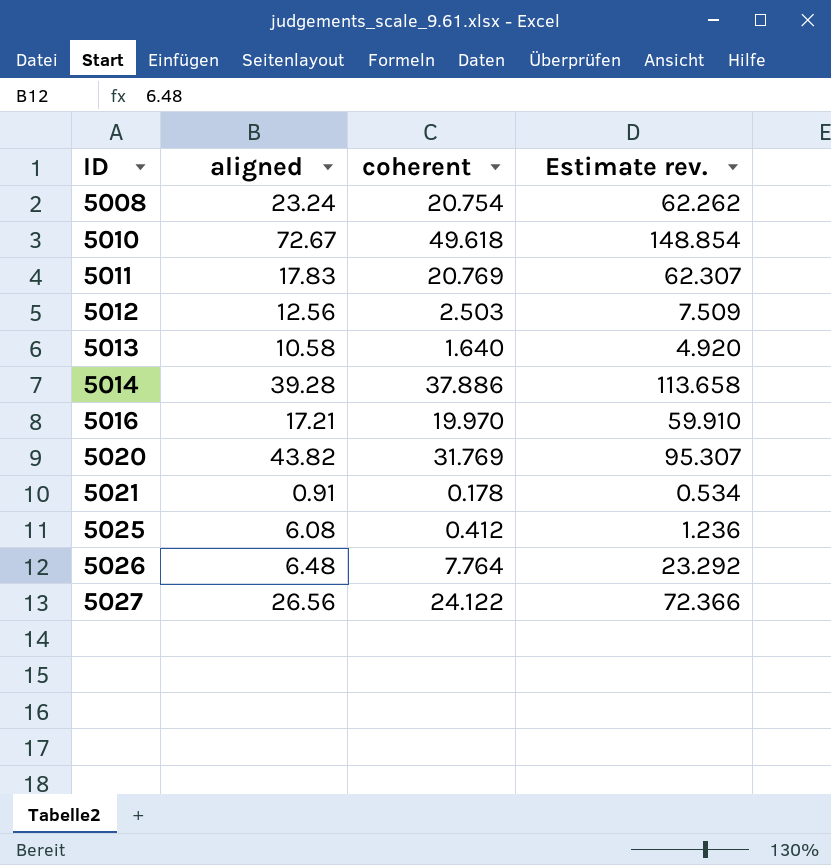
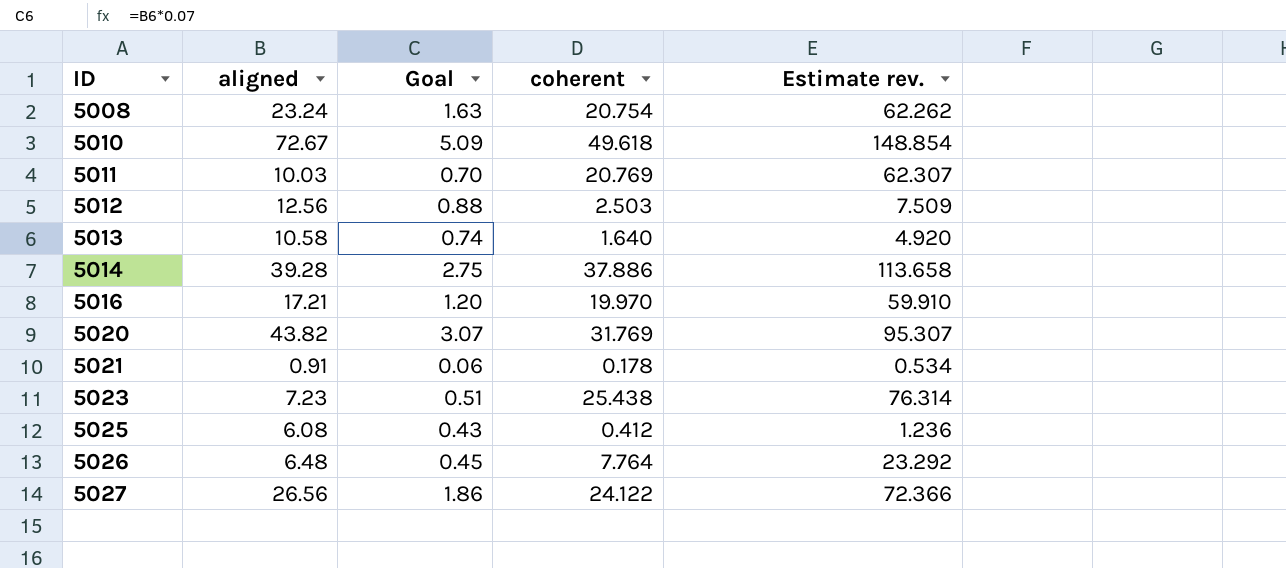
column Goal | formula: none -> [aligned] * 0.07
5011 | aligned: 17.83 -> 10.03
row 5023: none -> 7.23 | 0.51 | 25.438 | 76.314

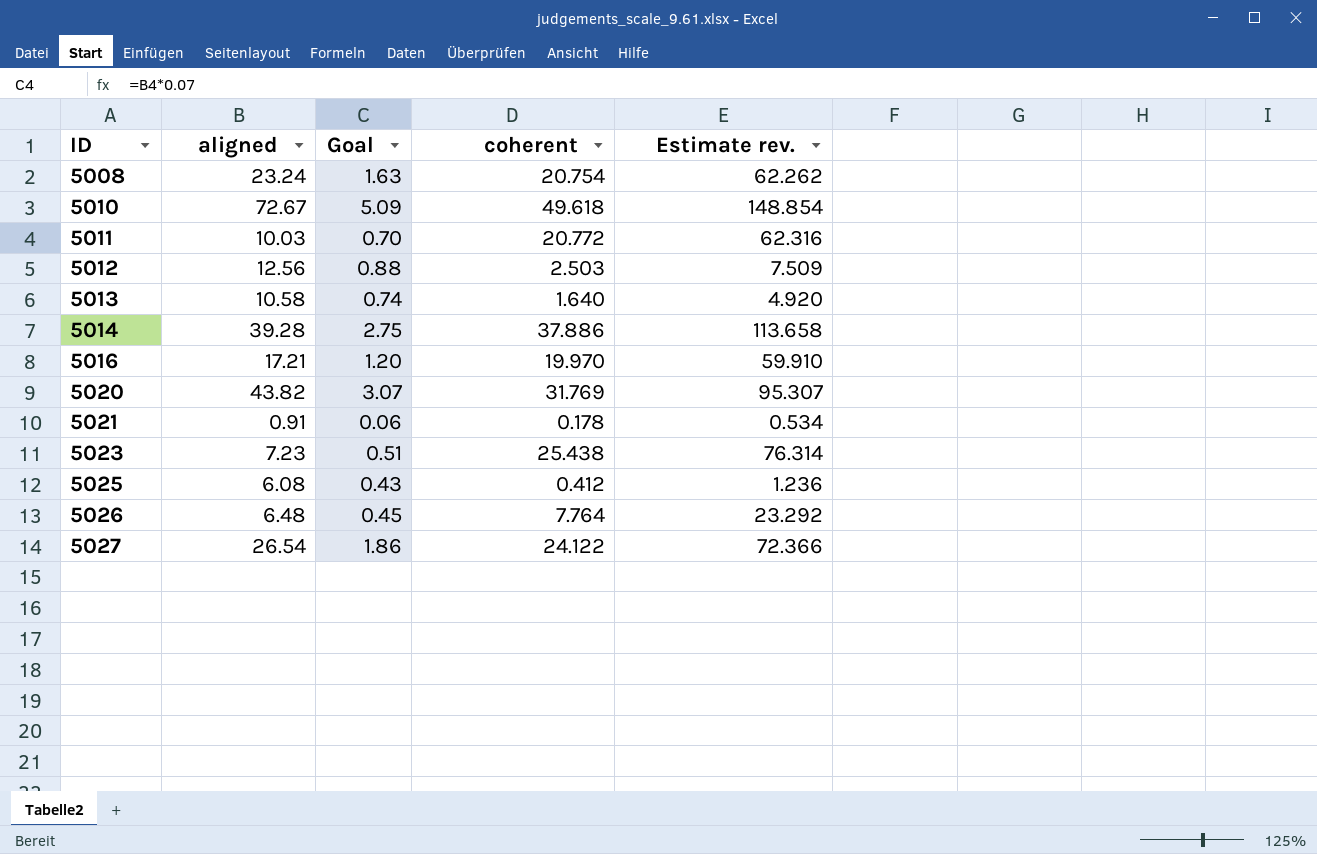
5011 | coherent: 20.769 -> 20.772
5011 | Estimate rev.: 62.307 -> 62.316
5027 | aligned: 26.56 -> 26.54

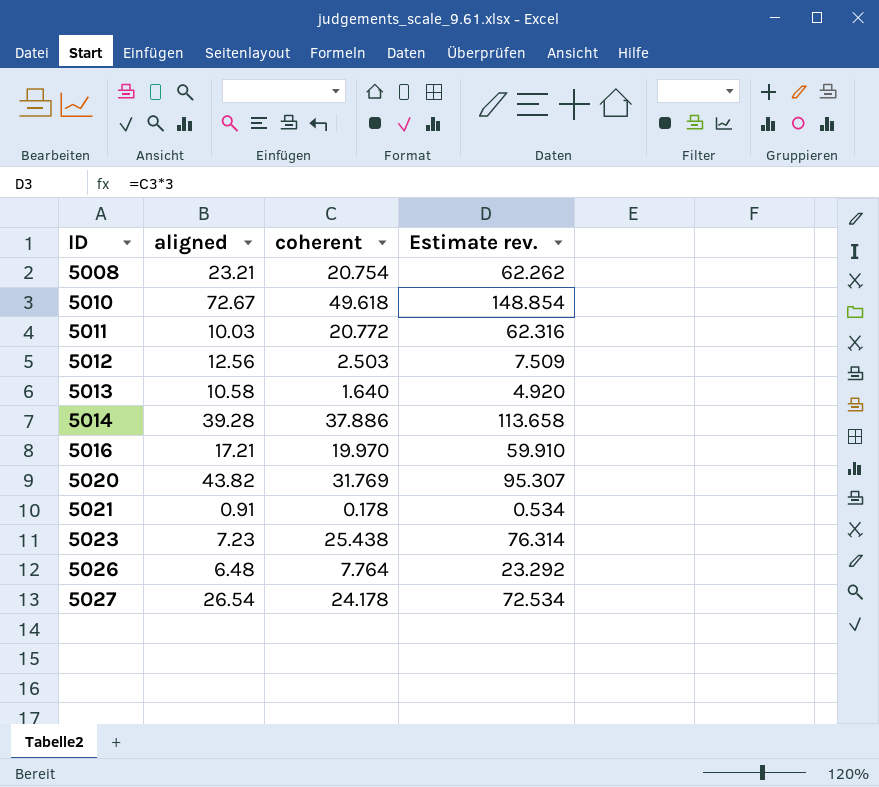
column Goal | formula: [aligned] * 0.07 -> none
row 5025: 6.08 | 0.43 | 0.412 | 1.236 -> none
5008 | aligned: 23.24 -> 23.21
5027 | coherent: 24.122 -> 24.178
5027 | Estimate rev.: 72.366 -> 72.534

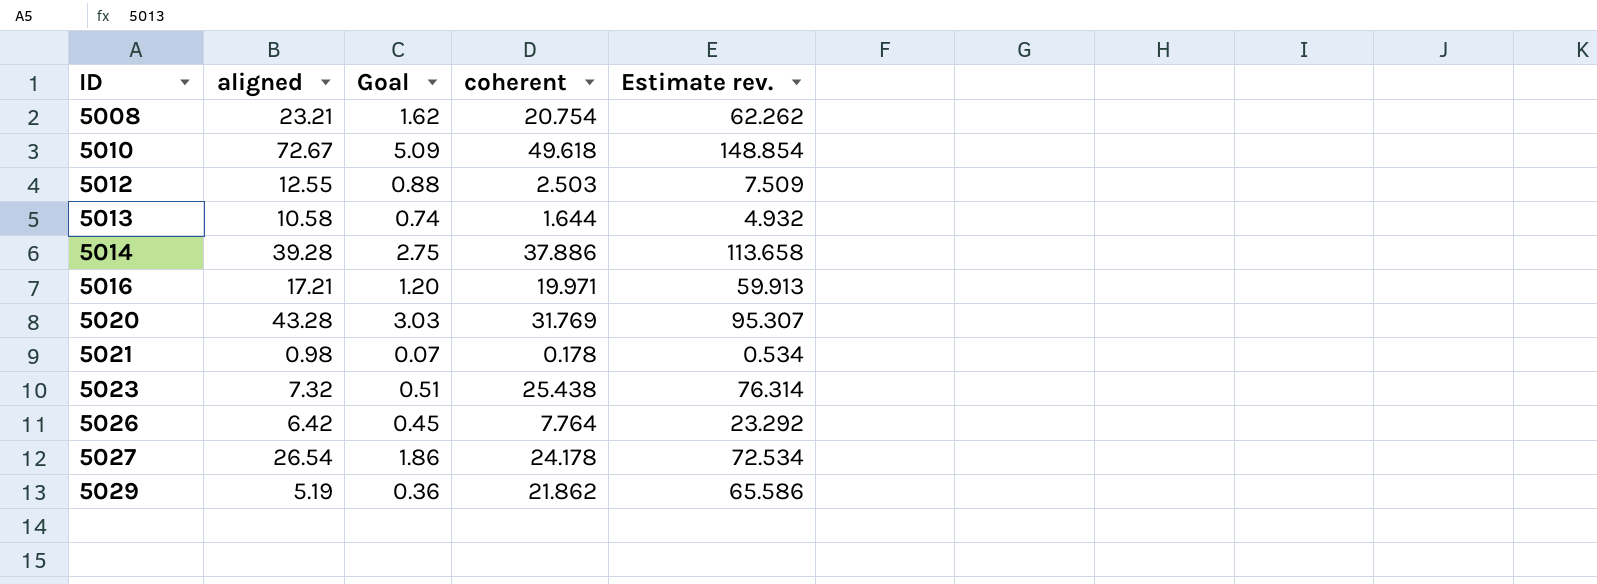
column Goal | formula: none -> [aligned] * 0.07
row 5011: 10.03 | 20.772 | 62.316 -> none
5012 | aligned: 12.56 -> 12.55
5013 | coherent: 1.640 -> 1.644
5013 | Estimate rev.: 4.920 -> 4.932
5016 | coherent: 19.970 -> 19.971
5016 | Estimate rev.: 59.910 -> 59.913
5020 | aligned: 43.82 -> 43.28
5021 | aligned: 0.91 -> 0.98
5023 | aligned: 7.23 -> 7.32
5026 | aligned: 6.48 -> 6.42
row 5029: none -> 5.19 | 0.36 | 21.862 | 65.586

